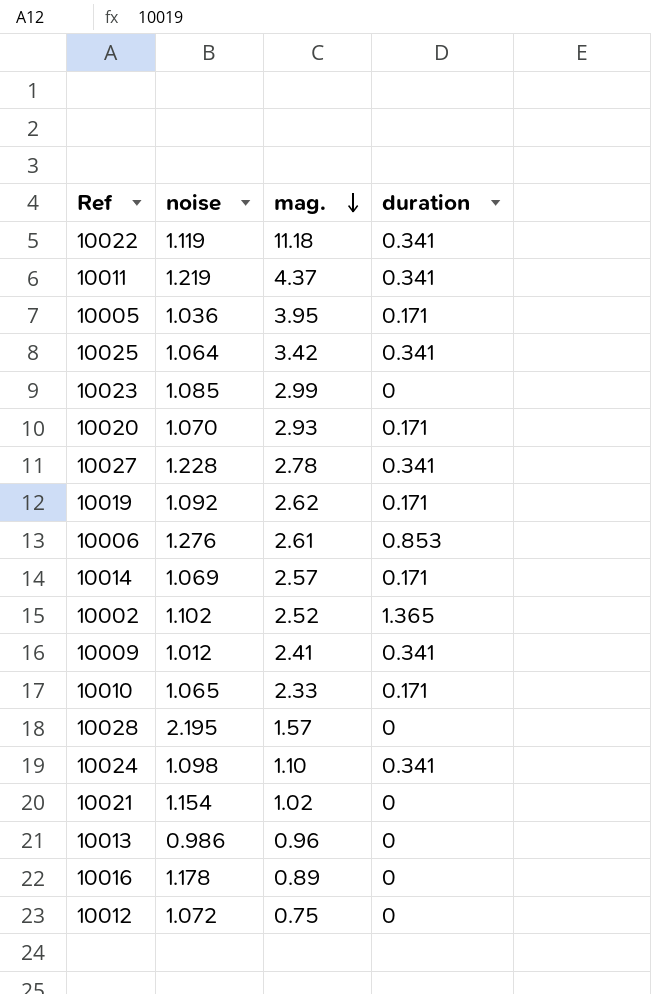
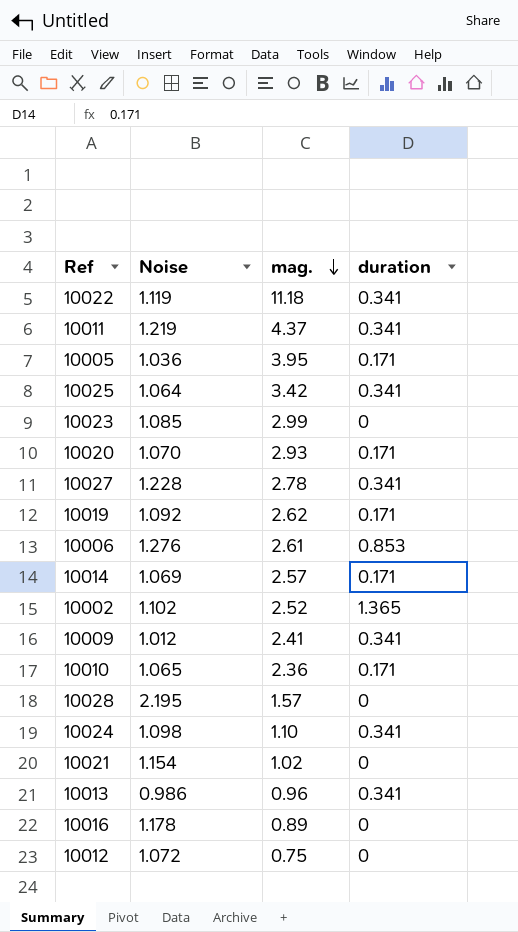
column name: noise -> Noise
10010 | mag.: 2.33 -> 2.36
10013 | duration: 0 -> 0.341

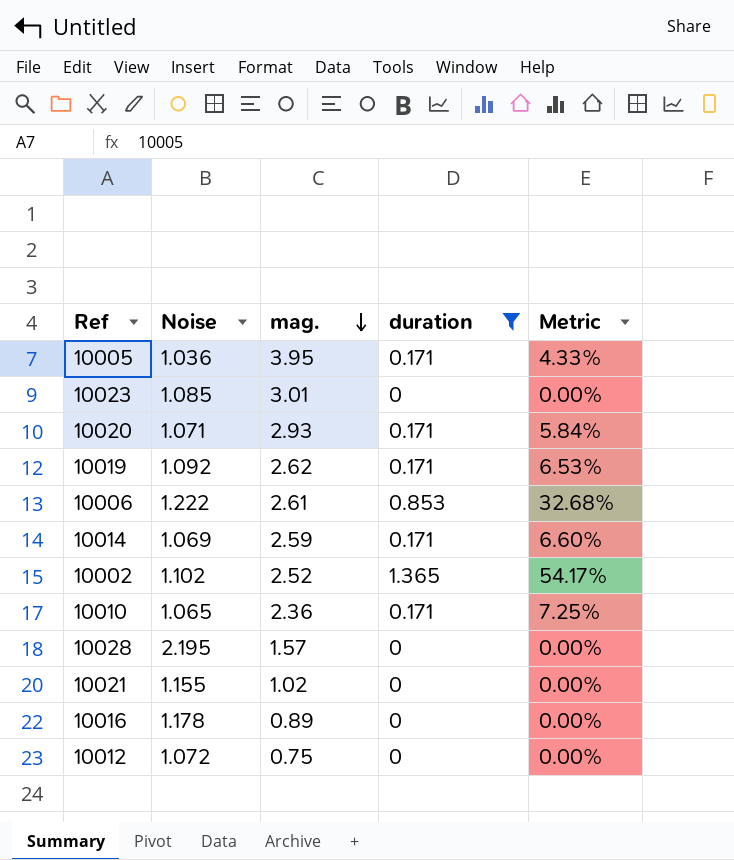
filter: none -> duration != 0.341
column Metric | formula: none -> [duration] / [mag.]
10023 | mag.: 2.99 -> 3.01
10020 | Noise: 1.070 -> 1.071
10006 | Noise: 1.276 -> 1.222
10014 | mag.: 2.57 -> 2.59
10021 | Noise: 1.154 -> 1.155

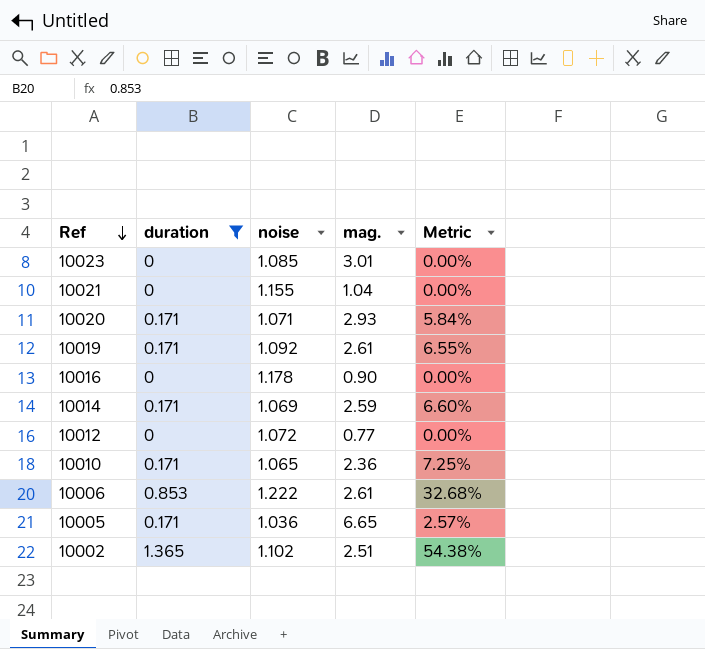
row order: mag. descending -> Ref descending
column duration | position: 4 -> 2
column name: Noise -> noise
row 10028: 2.195 | 1.57 | 0 | 0.00% -> none
10021 | mag.: 1.02 -> 1.04
10019 | mag.: 2.62 -> 2.61
10019 | Metric: 6.53% -> 6.55%
10016 | mag.: 0.89 -> 0.90
10012 | mag.: 0.75 -> 0.77
10005 | mag.: 3.95 -> 6.65
10005 | Metric: 4.33% -> 2.57%
10002 | mag.: 2.52 -> 2.51
10002 | Metric: 54.17% -> 54.38%

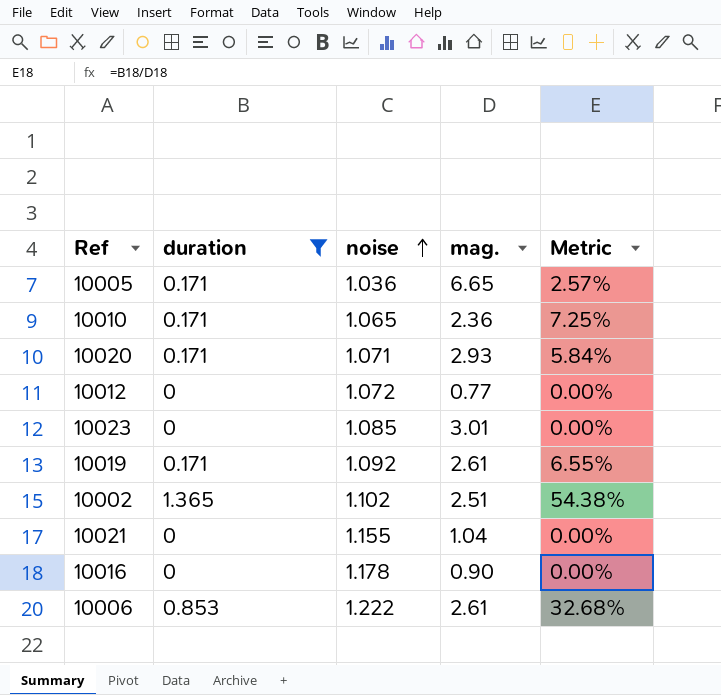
row order: Ref descending -> noise ascending
row 10014: 0.171 | 1.069 | 2.59 | 6.60% -> none

